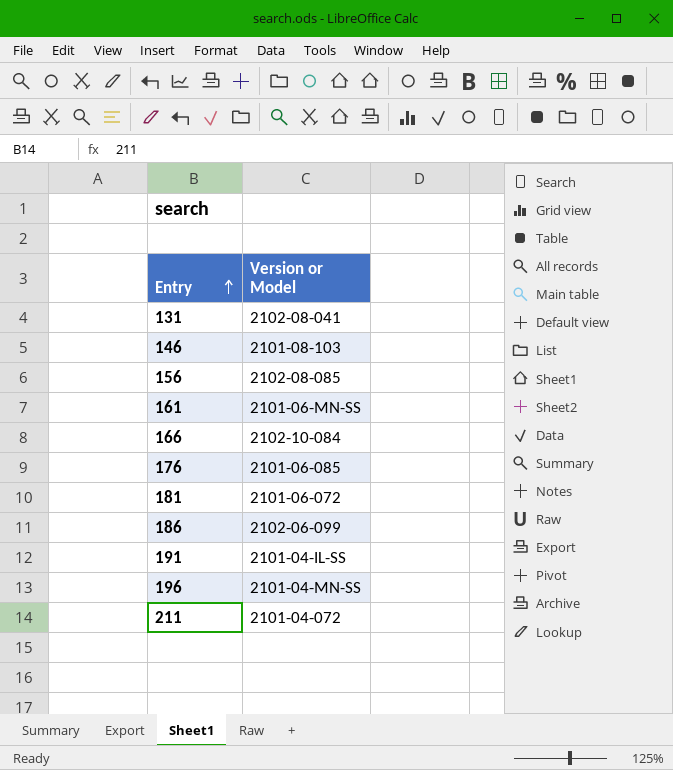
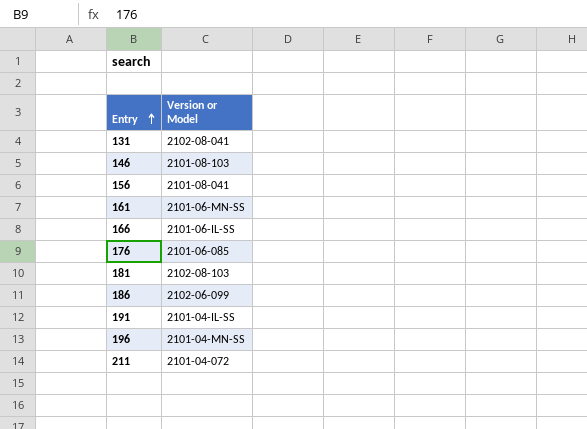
156 | Version or Model: 2102-08-085 -> 2101-08-041
166 | Version or Model: 2102-10-084 -> 2101-06-IL-SS
181 | Version or Model: 2101-06-072 -> 2102-08-103

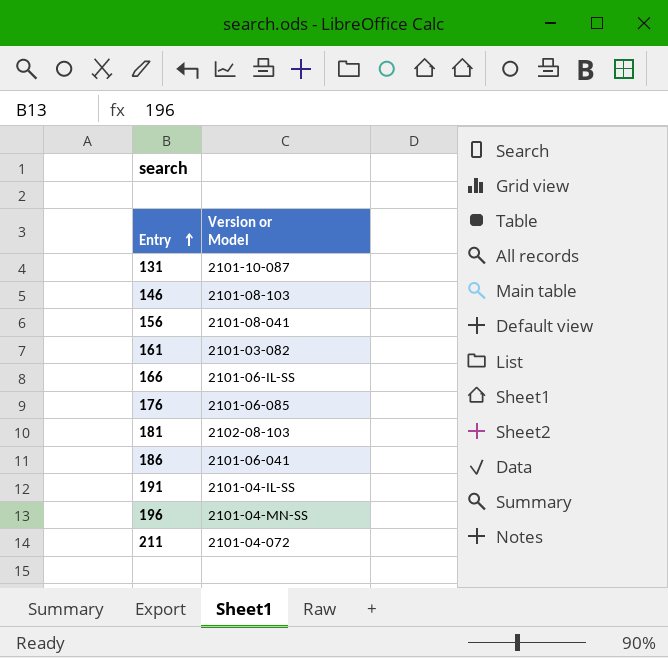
131 | Version or Model: 2102-08-041 -> 2101-10-087
161 | Version or Model: 2101-06-MN-SS -> 2101-03-082
186 | Version or Model: 2102-06-099 -> 2101-06-041

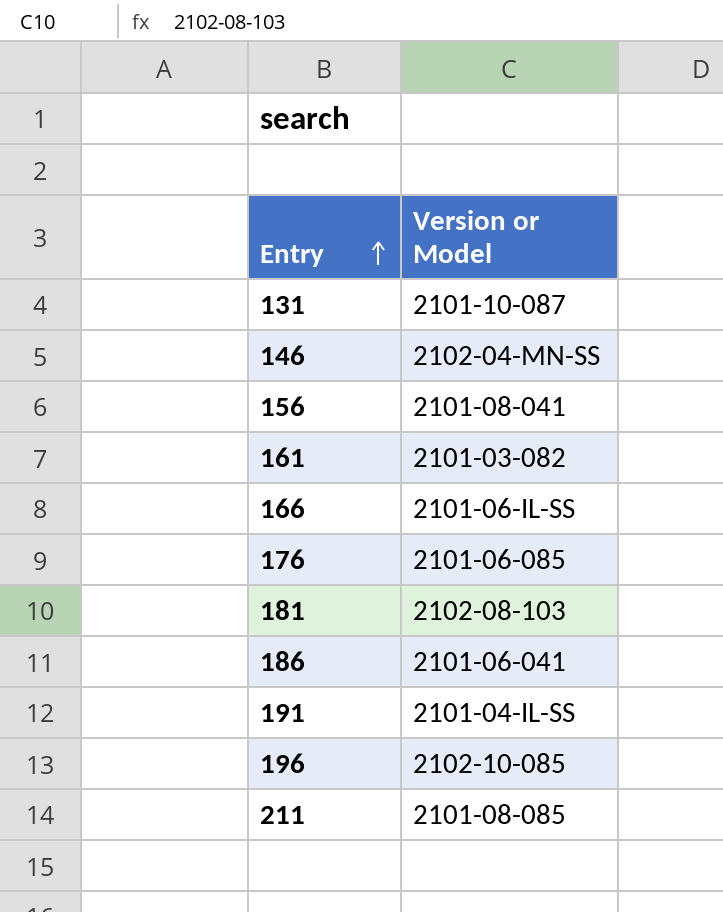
146 | Version or Model: 2101-08-103 -> 2102-04-MN-SS
196 | Version or Model: 2101-04-MN-SS -> 2102-10-085
211 | Version or Model: 2101-04-072 -> 2101-08-085

